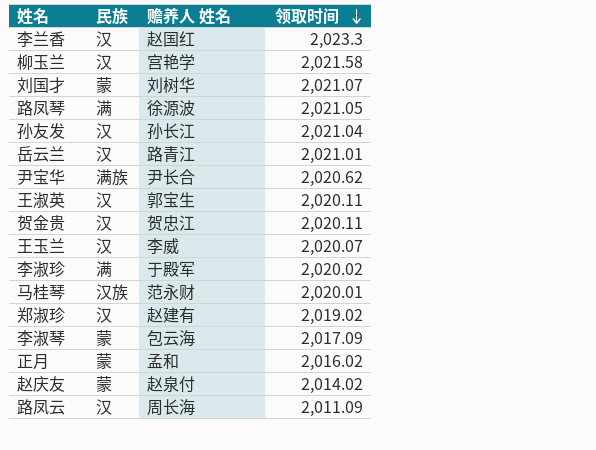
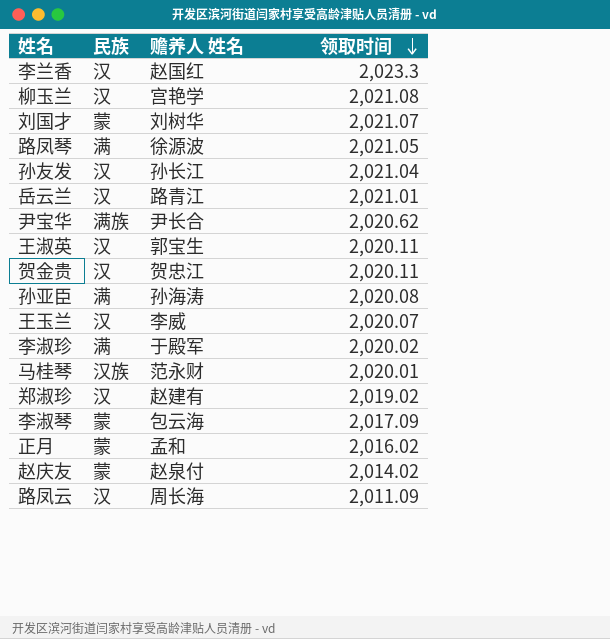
柳玉兰 | 领取时间: 2,021.58 -> 2,021.08
row 孙亚臣: none -> 满 | 孙海涛 | 2,020.08

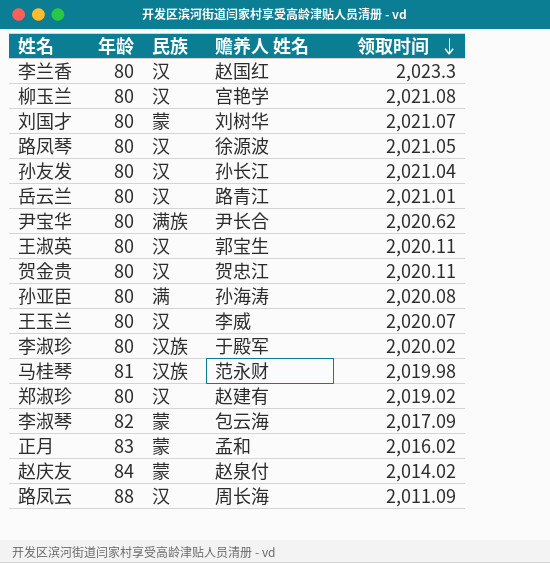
column 年龄 | position: none -> 2
路凤琴 | 民族: 满 -> 汉
李淑珍 | 民族: 满 -> 汉族
马桂琴 | 领取时间: 2,020.01 -> 2,019.98

